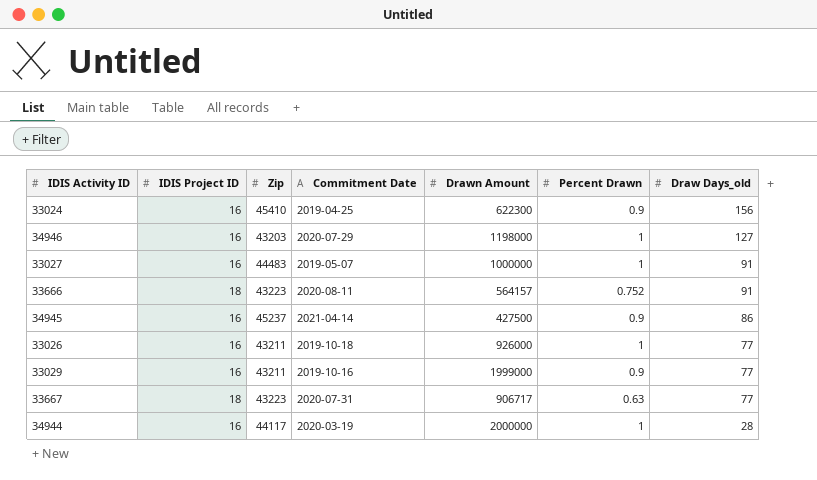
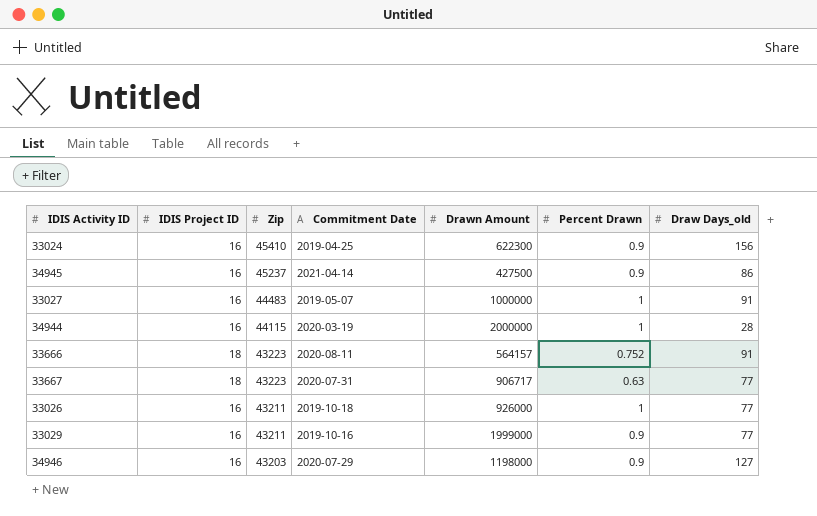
row order: Draw Days_old descending -> Zip descending
34944 | Zip: 44117 -> 44115
34946 | Percent Drawn: 1 -> 0.9

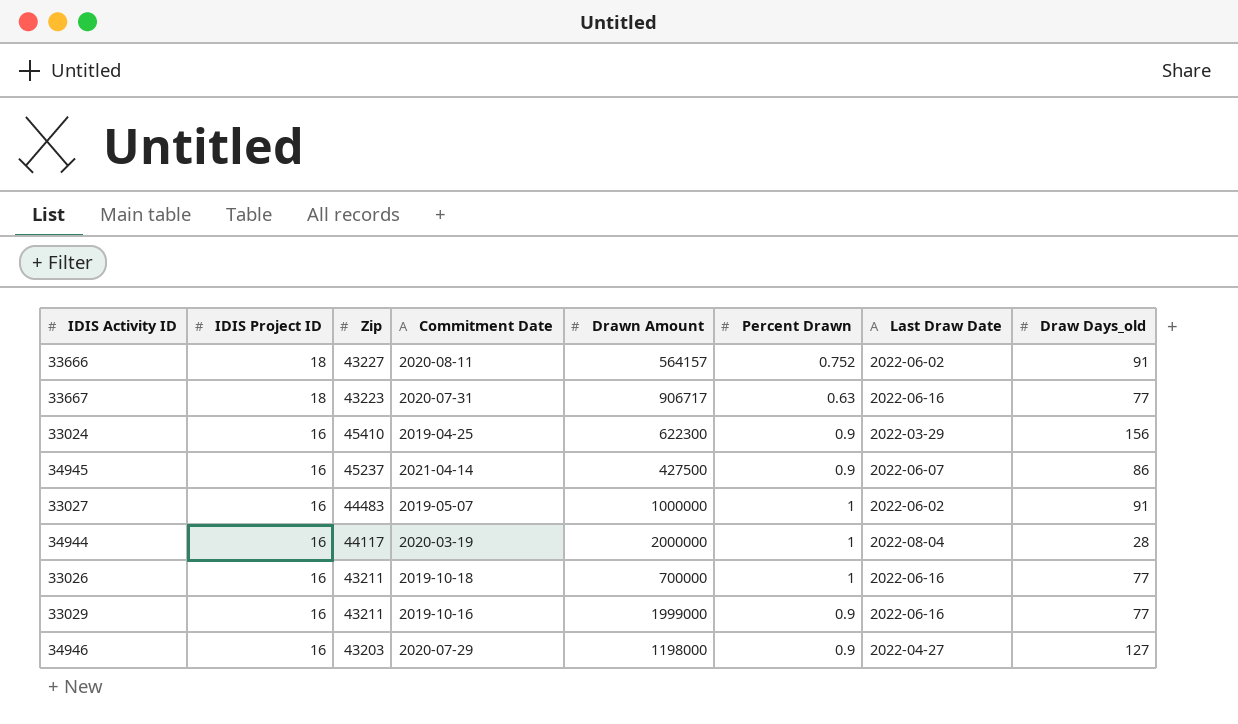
row order: Zip descending -> IDIS Project ID descending
column Last Draw Date | position: none -> 7
33666 | Zip: 43223 -> 43227
34944 | Zip: 44115 -> 44117
33026 | Drawn Amount: 926000 -> 700000

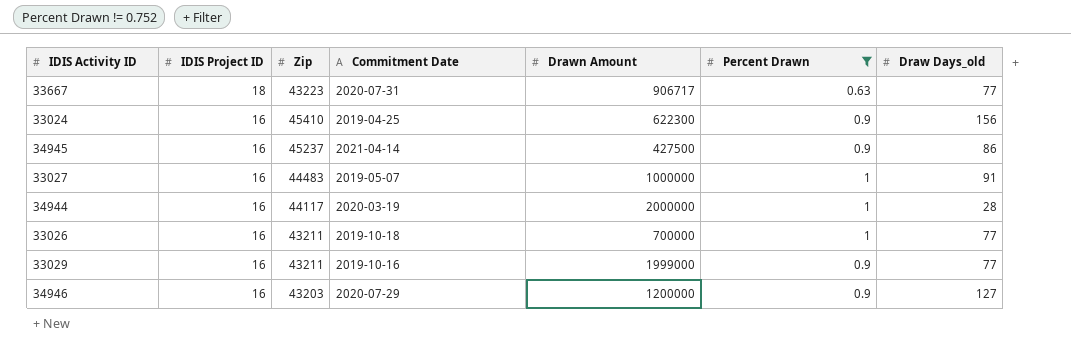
filter: none -> Percent Drawn != 0.752
column Last Draw Date | position: 7 -> none
34946 | Drawn Amount: 1198000 -> 1200000

